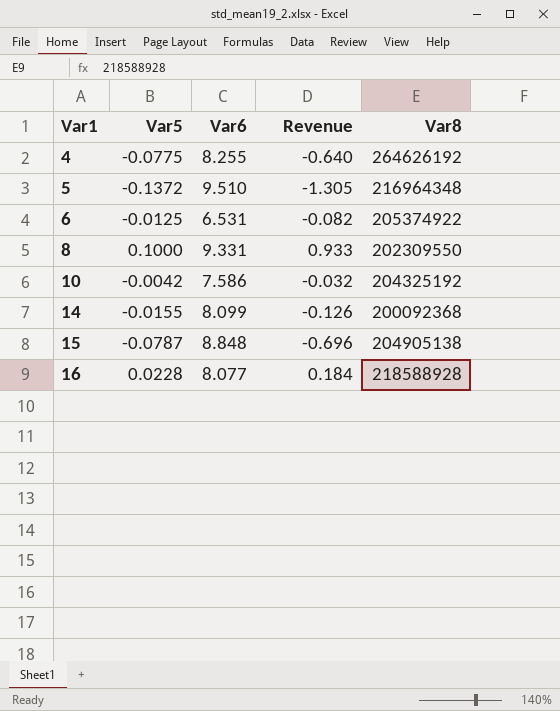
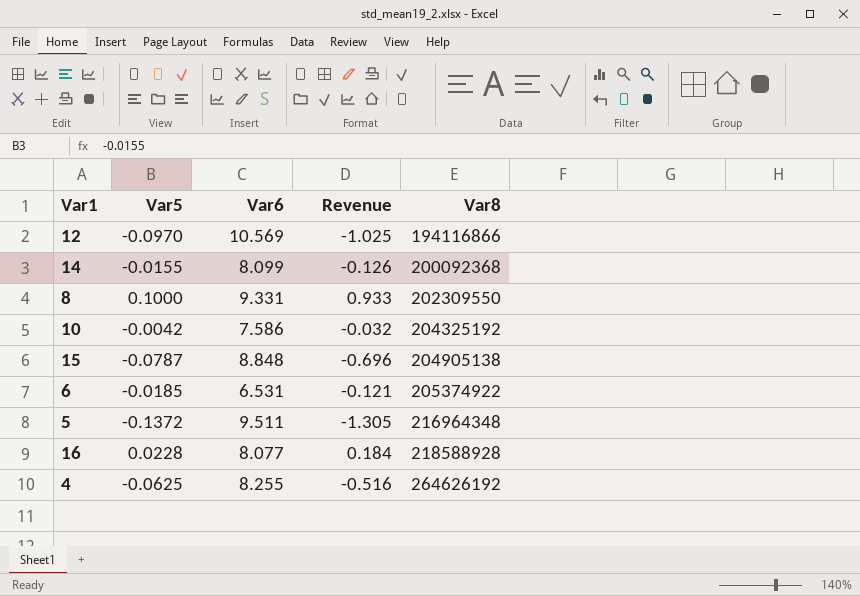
row order: Var1 ascending -> Var8 ascending
row 12: none -> -0.0970 | 10.569 | -1.025 | 194116866
6 | Var5: -0.0125 -> -0.0185
6 | Revenue: -0.082 -> -0.121
5 | Var6: 9.510 -> 9.511
4 | Var5: -0.0775 -> -0.0625
4 | Revenue: -0.640 -> -0.516

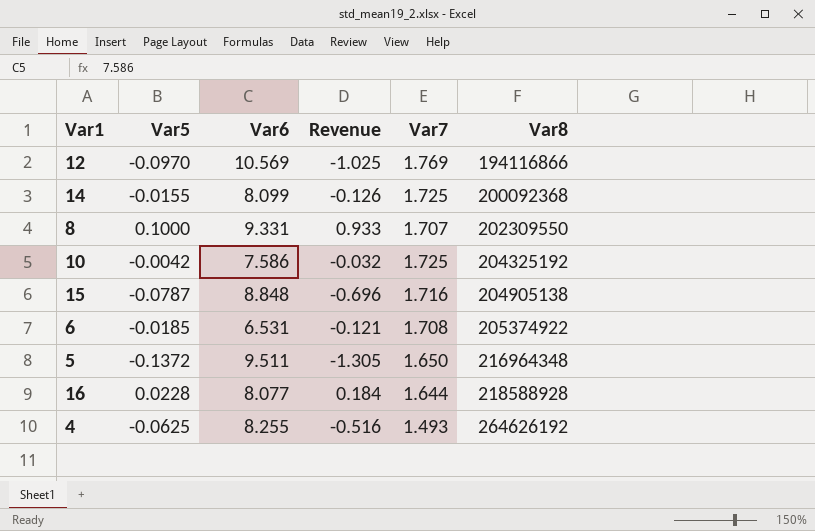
column Var7 | position: none -> 5

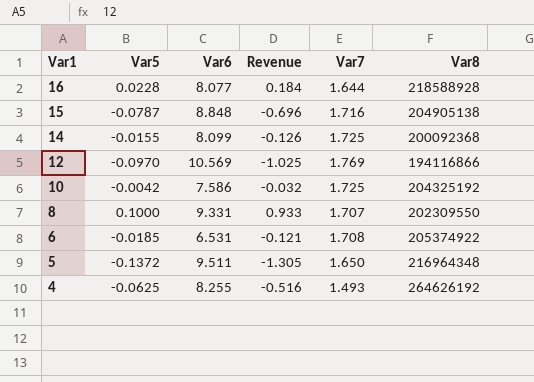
row order: Var8 ascending -> Var1 descending

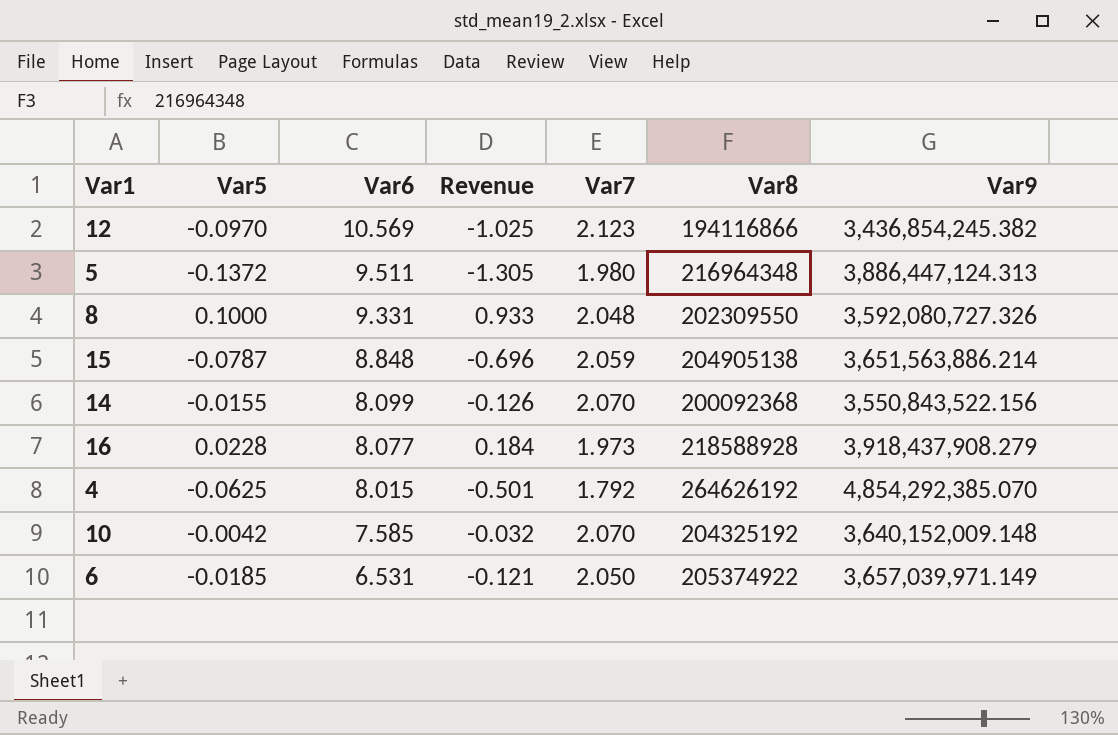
row order: Var1 descending -> Var6 descending
column Var9 | position: none -> 7
12 | Var7: 1.769 -> 2.123
5 | Var7: 1.650 -> 1.980
8 | Var7: 1.707 -> 2.048
15 | Var7: 1.716 -> 2.059
14 | Var7: 1.725 -> 2.070
16 | Var7: 1.644 -> 1.973
4 | Var6: 8.255 -> 8.015
4 | Revenue: -0.516 -> -0.501
4 | Var7: 1.493 -> 1.792
10 | Var6: 7.586 -> 7.585
10 | Var7: 1.725 -> 2.070
6 | Var7: 1.708 -> 2.050

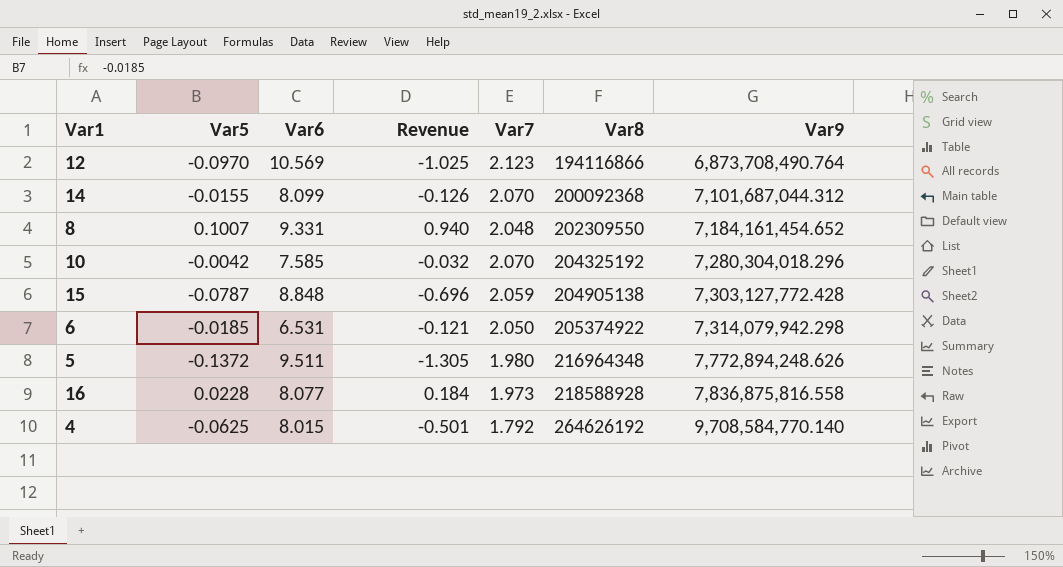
row order: Var6 descending -> Var8 ascending
12 | Var9: 3,436,854,245.382 -> 6,873,708,490.764
14 | Var9: 3,550,843,522.156 -> 7,101,687,044.312
8 | Var5: 0.1000 -> 0.1007
8 | Revenue: 0.933 -> 0.940
8 | Var9: 3,592,080,727.326 -> 7,184,161,454.652
10 | Var9: 3,640,152,009.148 -> 7,280,304,018.296
15 | Var9: 3,651,563,886.214 -> 7,303,127,772.428
6 | Var9: 3,657,039,971.149 -> 7,314,079,942.298
5 | Var9: 3,886,447,124.313 -> 7,772,894,248.626
16 | Var9: 3,918,437,908.279 -> 7,836,875,816.558
4 | Var9: 4,854,292,385.070 -> 9,708,584,770.140

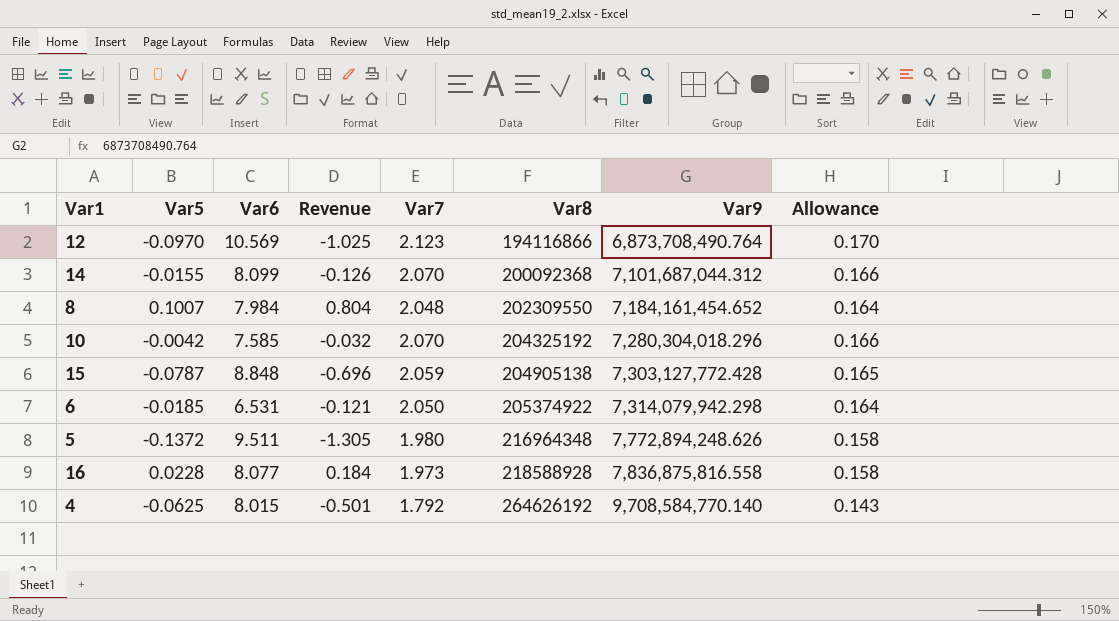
column Allowance | formula: none -> [Var7] * 0.08
8 | Var6: 9.331 -> 7.984
8 | Revenue: 0.940 -> 0.804

